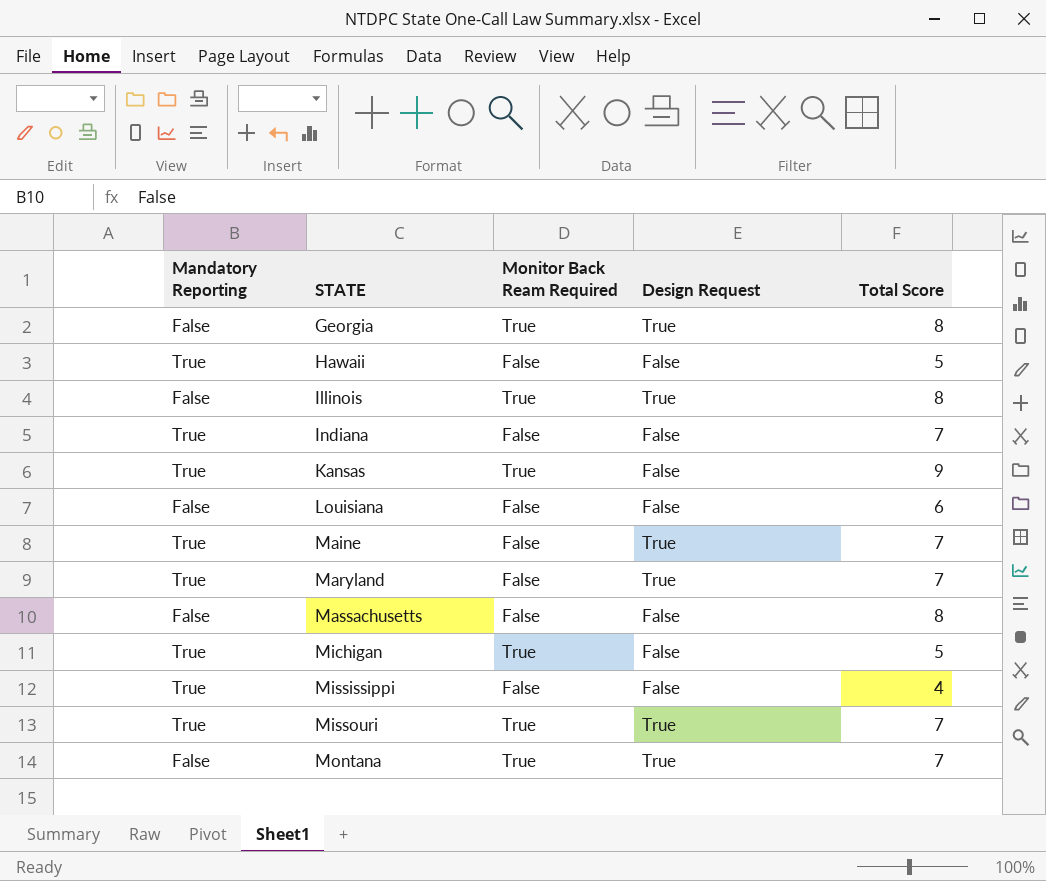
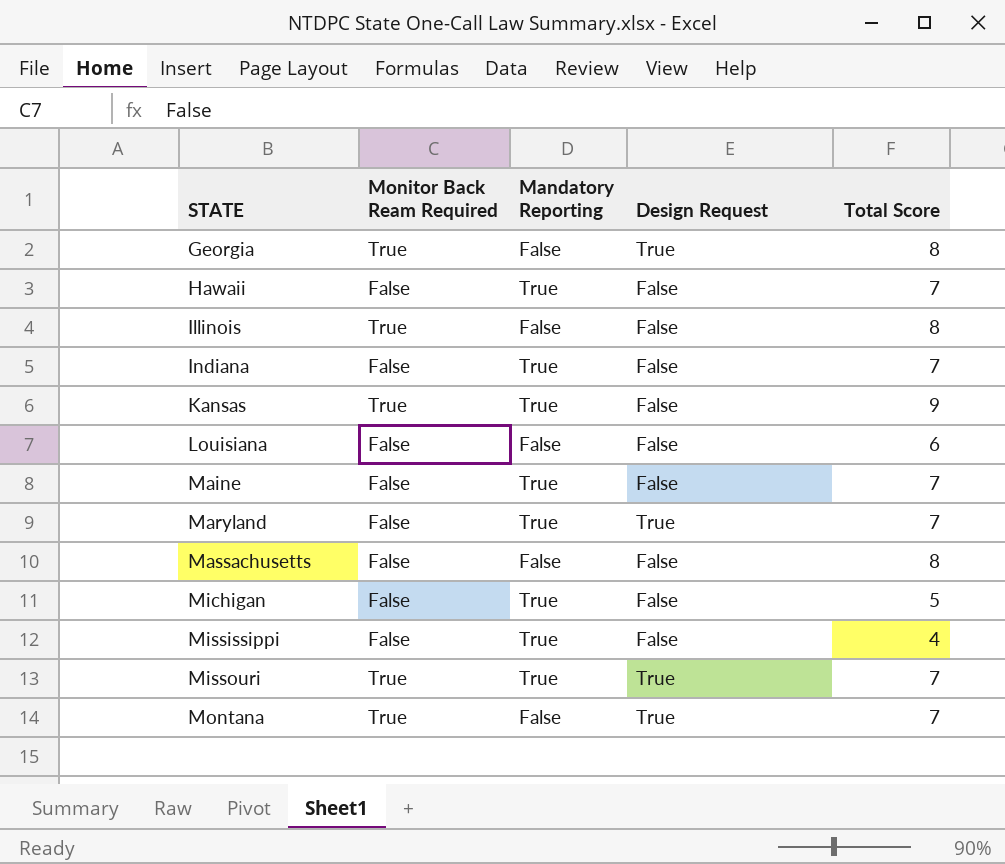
column Mandatory Reporting | position: 1 -> 3
Hawaii | Total Score: 5 -> 7
Illinois | Design Request: True -> False
Maine | Design Request: True -> False
Michigan | Monitor Back Ream Required: True -> False

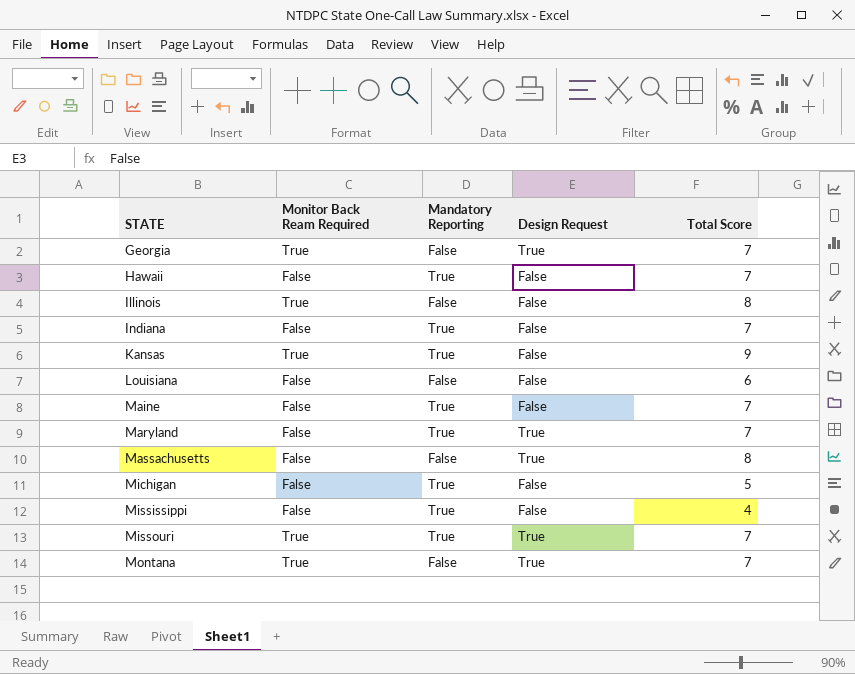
Georgia | Total Score: 8 -> 7
Massachusetts | Design Request: False -> True

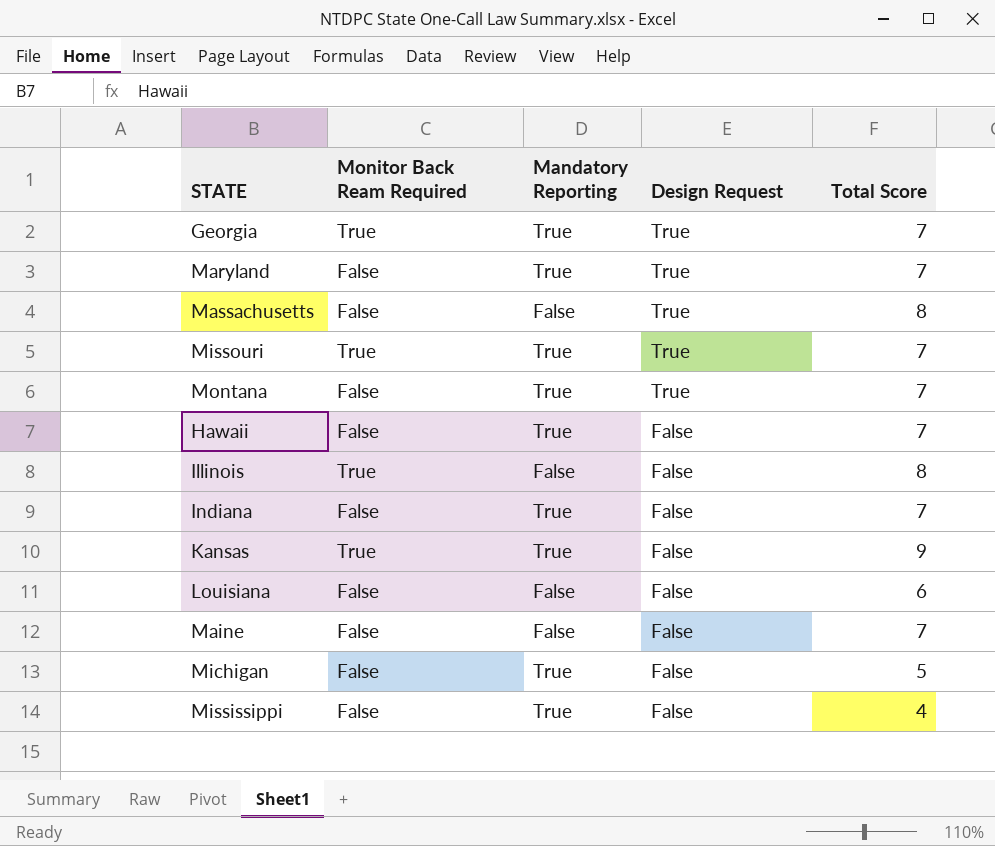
row order: STATE ascending -> Design Request descending
Georgia | Mandatory Reporting: False -> True
Montana | Monitor Back Ream Required: True -> False
Montana | Mandatory Reporting: False -> True
Maine | Mandatory Reporting: True -> False

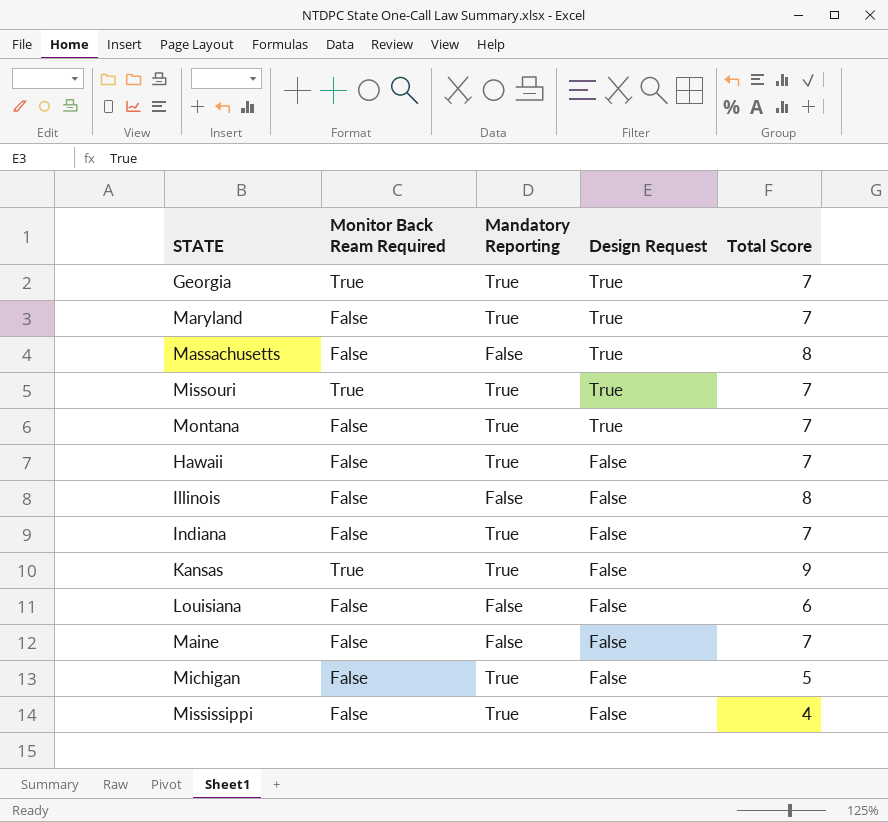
Illinois | Monitor Back Ream Required: True -> False

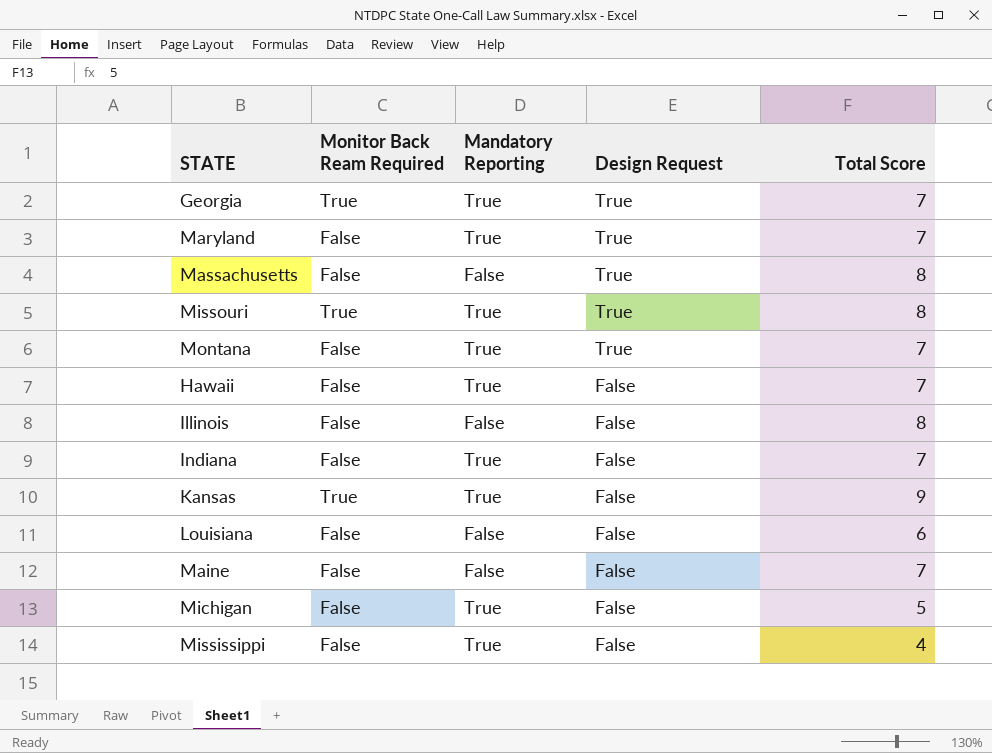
Missouri | Total Score: 7 -> 8

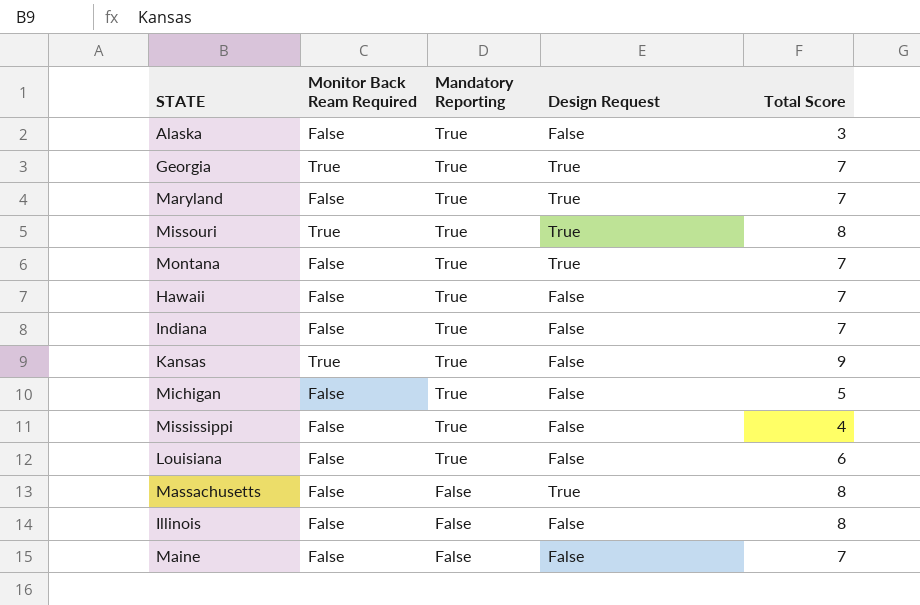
row order: Design Request descending -> Mandatory Reporting descending
row Alaska: none -> False | True | False | 3
Louisiana | Mandatory Reporting: False -> True

